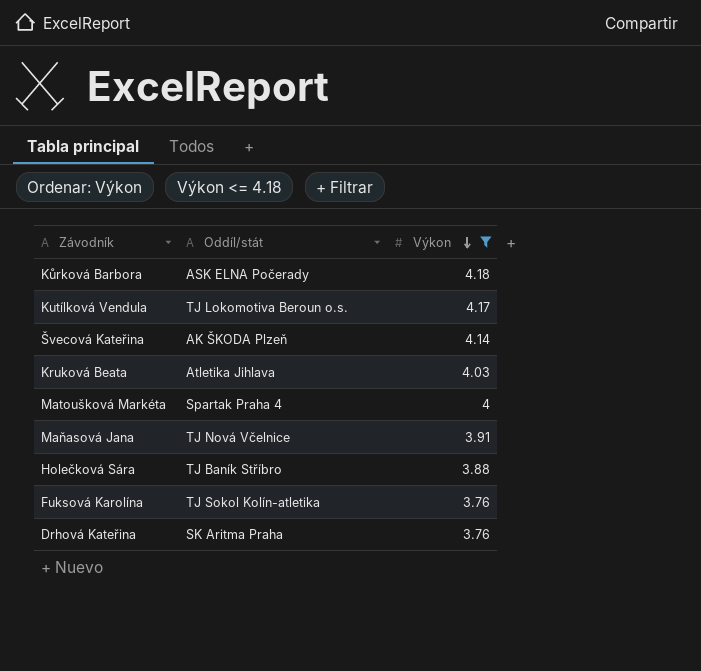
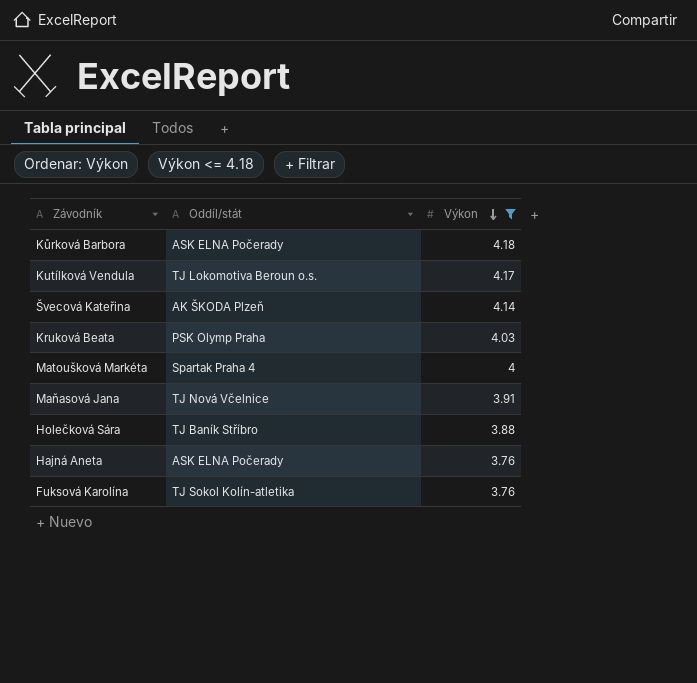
row Drhová Kateřina: SK Aritma Praha | 3.76 -> none
Kruková Beata | Oddíl/stát: Atletika Jihlava -> PSK Olymp Praha
row Hajná Aneta: none -> ASK ELNA Počerady | 3.76

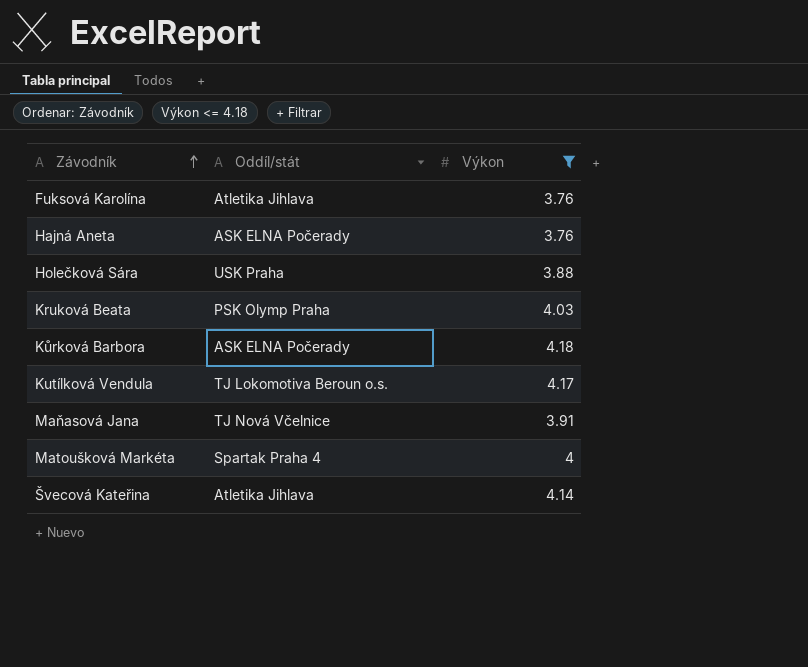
row order: Výkon descending -> Závodník ascending
Fuksová Karolína | Oddíl/stát: TJ Sokol Kolín-atletika -> Atletika Jihlava
Holečková Sára | Oddíl/stát: TJ Baník Stříbro -> USK Praha
Švecová Kateřina | Oddíl/stát: AK ŠKODA Plzeň -> Atletika Jihlava

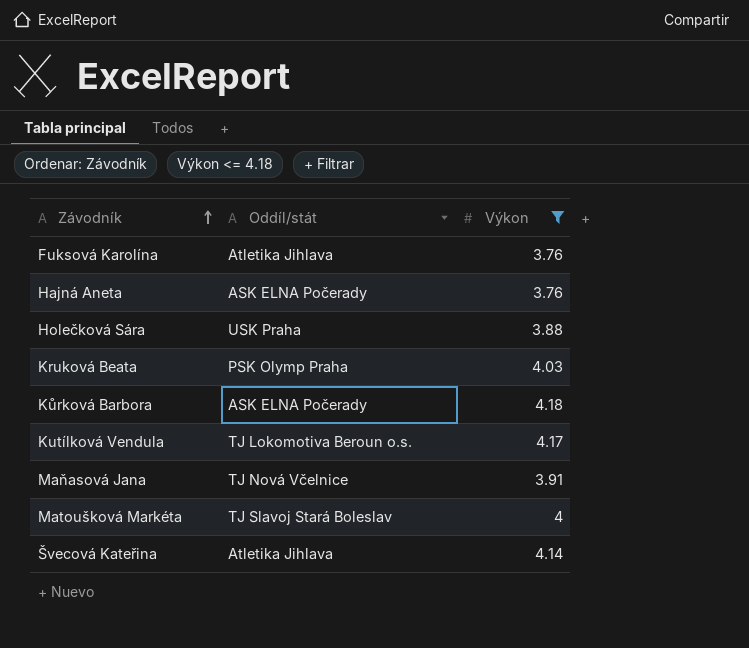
Matoušková Markéta | Oddíl/stát: Spartak Praha 4 -> TJ Slavoj Stará Boleslav

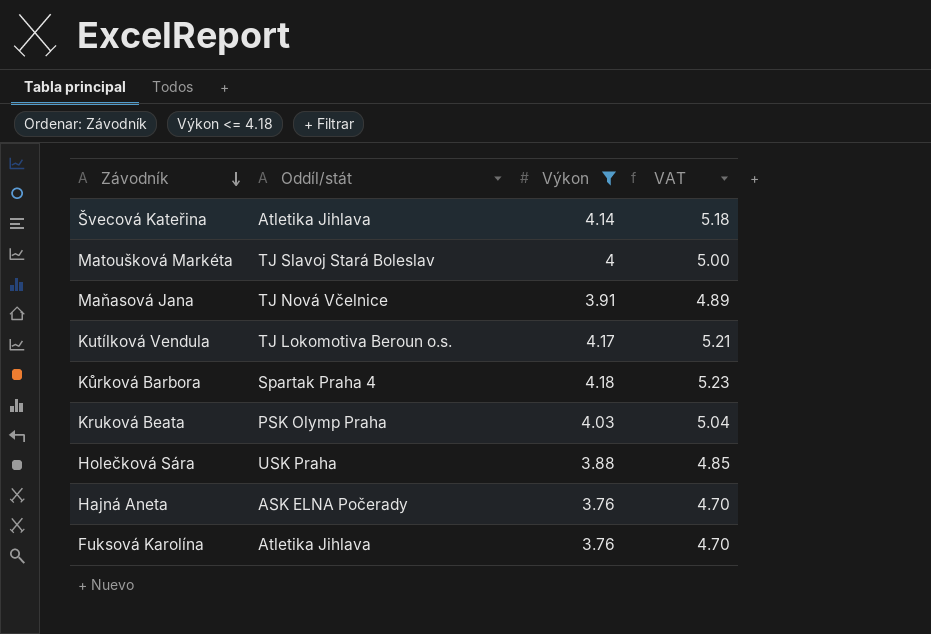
row order: Závodník ascending -> Závodník descending
column VAT | formula: none -> [Výkon] * 1.25
Kůrková Barbora | Oddíl/stát: ASK ELNA Počerady -> Spartak Praha 4

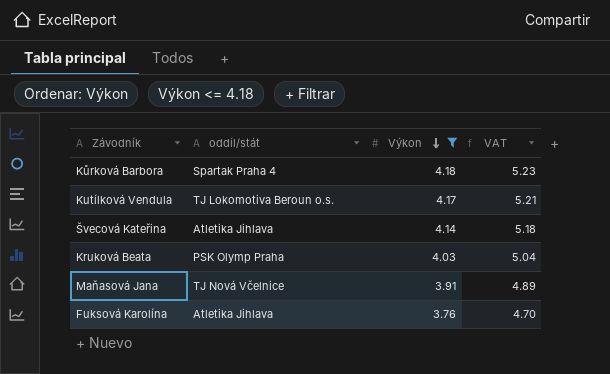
row order: Závodník descending -> Výkon descending
column name: Oddíl/stát -> oddíl/stát
row Matoušková Markéta: TJ Slavoj Stará Boleslav | 4 | 5.00 -> none
row Holečková Sára: USK Praha | 3.88 | 4.85 -> none
row Hajná Aneta: ASK ELNA Počerady | 3.76 | 4.70 -> none

